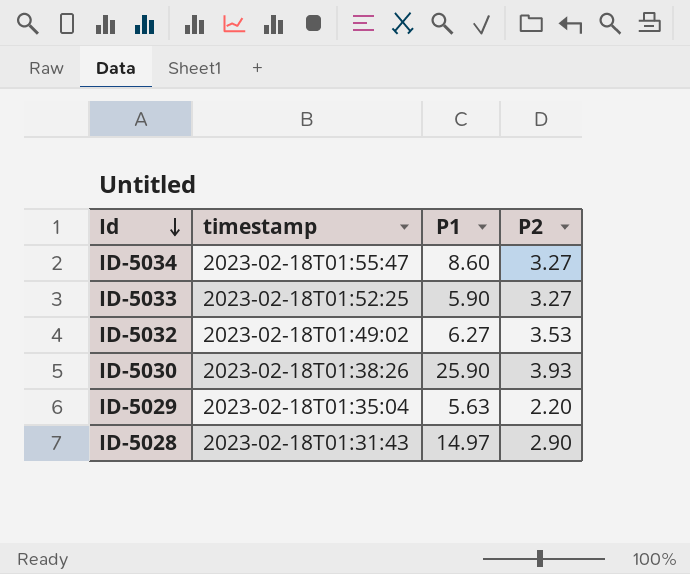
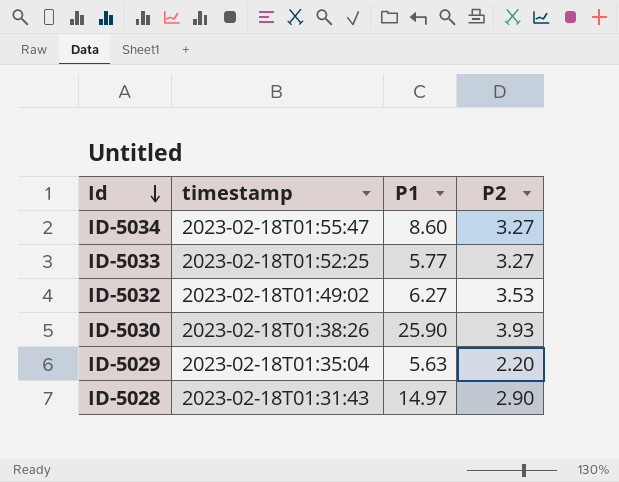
ID-5033 | P1: 5.90 -> 5.77

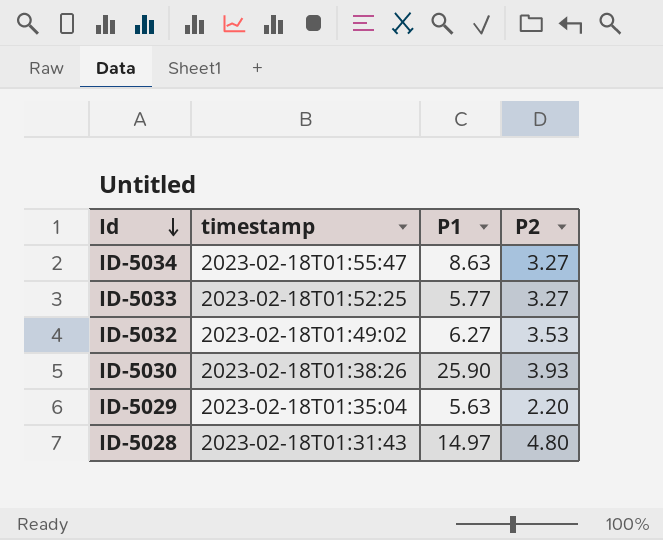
ID-5034 | P1: 8.60 -> 8.63
ID-5028 | P2: 2.90 -> 4.80

